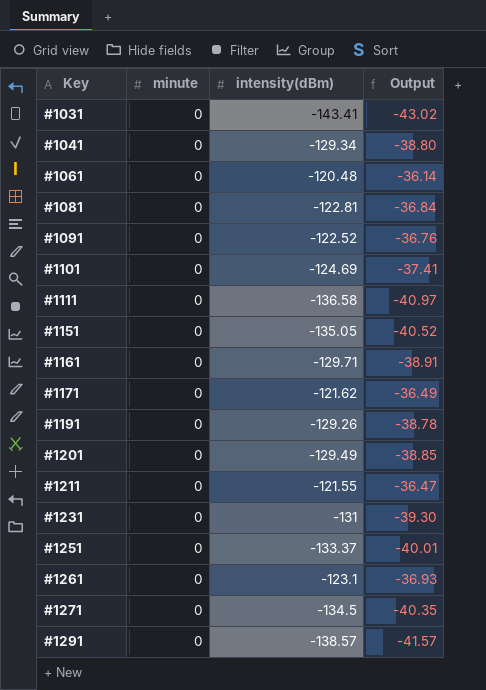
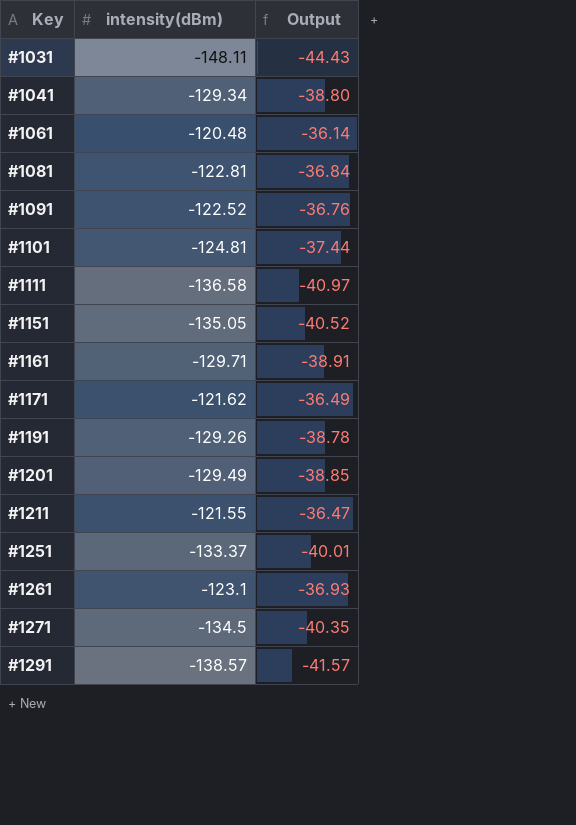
column minute | position: 2 -> none
row #1231: 0 | -131 | -39.30 -> none
#1031 | intensity(dBm): -143.41 -> -148.11
#1031 | Output: -43.02 -> -44.43
#1101 | intensity(dBm): -124.69 -> -124.81
#1101 | Output: -37.41 -> -37.44

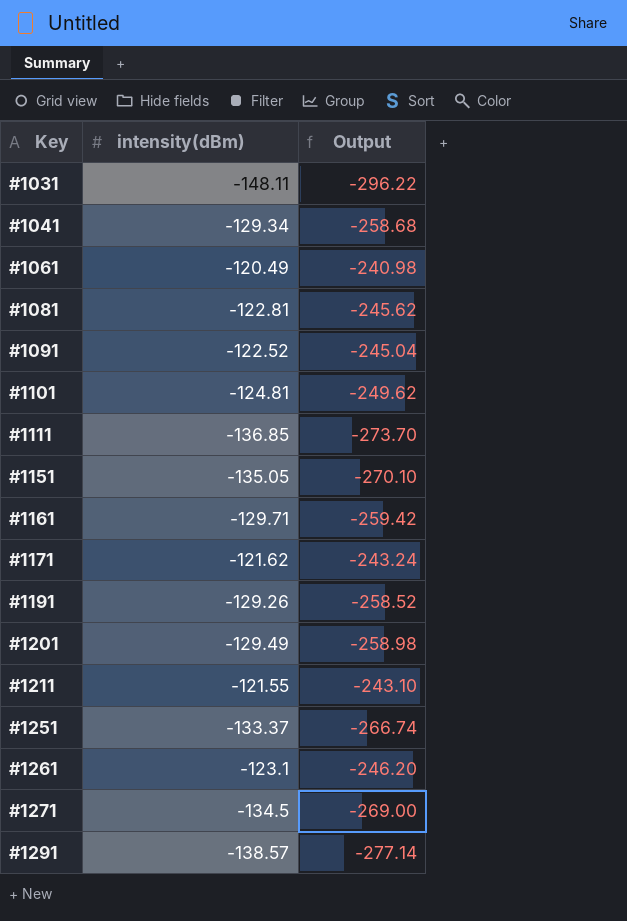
column Output | formula: [intensity(dBm)] * 0.3 -> [intensity(dBm)] * 2
#1061 | intensity(dBm): -120.48 -> -120.49
#1111 | intensity(dBm): -136.58 -> -136.85

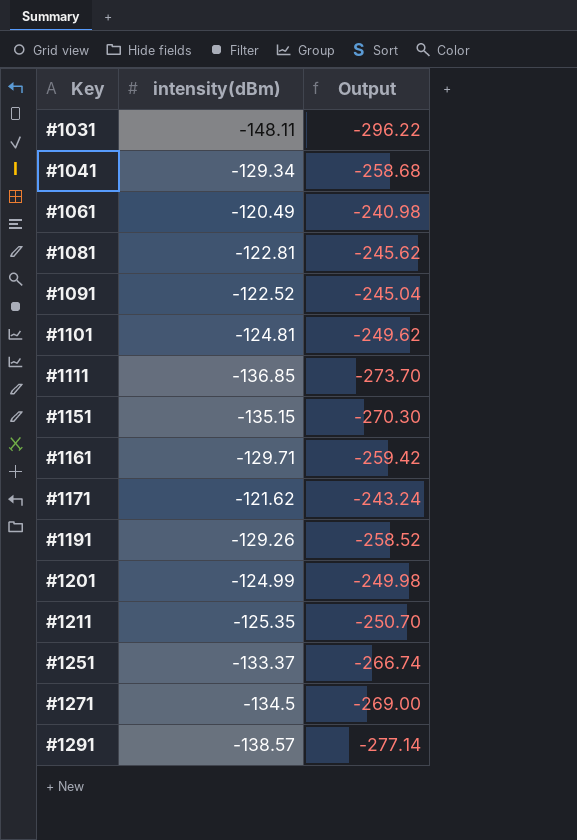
row #1261: -123.1 | -246.20 -> none
#1151 | intensity(dBm): -135.05 -> -135.15
#1151 | Output: -270.10 -> -270.30
#1201 | intensity(dBm): -129.49 -> -124.99
#1201 | Output: -258.98 -> -249.98
#1211 | intensity(dBm): -121.55 -> -125.35
#1211 | Output: -243.10 -> -250.70

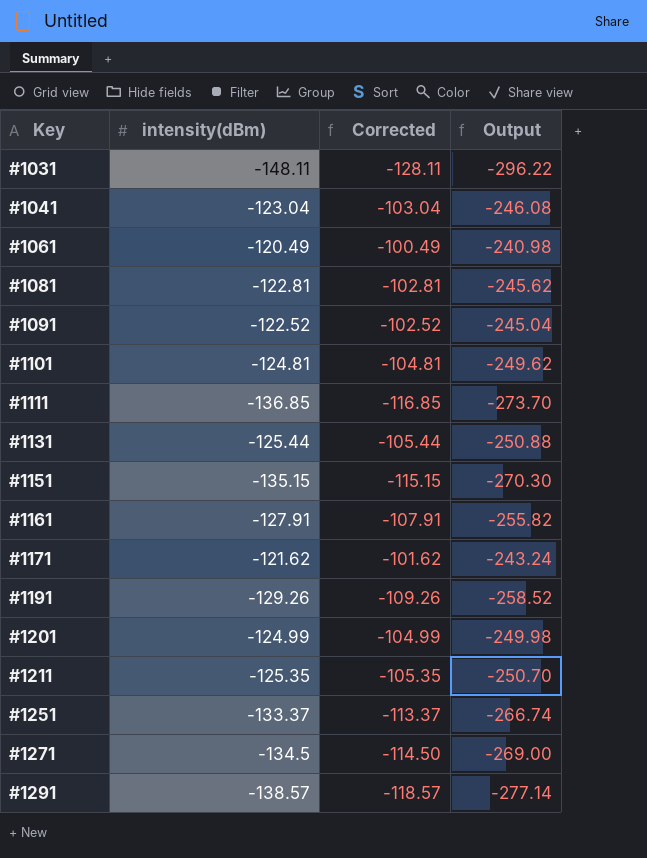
column Corrected | formula: none -> [intensity(dBm)] + 20
#1041 | intensity(dBm): -129.34 -> -123.04
#1041 | Output: -258.68 -> -246.08
row #1131: none -> -125.44 | -105.44 | -250.88
#1161 | intensity(dBm): -129.71 -> -127.91
#1161 | Output: -259.42 -> -255.82

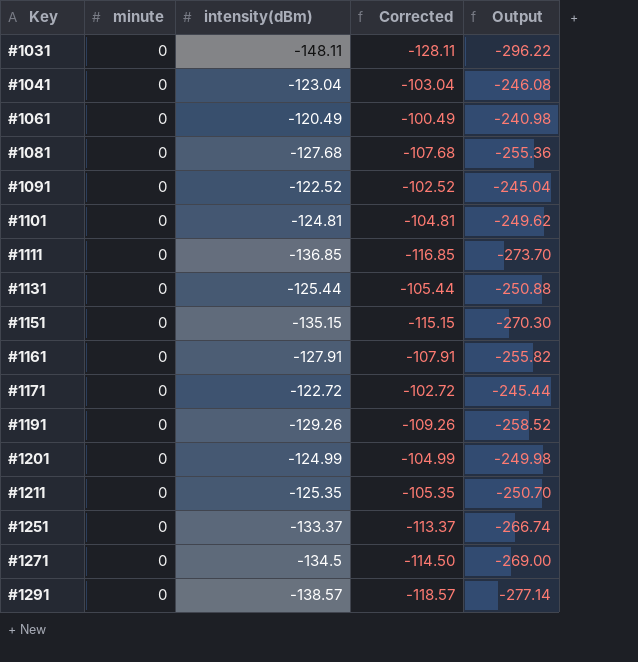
column minute | position: none -> 2
#1081 | intensity(dBm): -122.81 -> -127.68
#1081 | Corrected: -102.81 -> -107.68
#1081 | Output: -245.62 -> -255.36
#1171 | intensity(dBm): -121.62 -> -122.72
#1171 | Corrected: -101.62 -> -102.72
#1171 | Output: -243.24 -> -245.44

